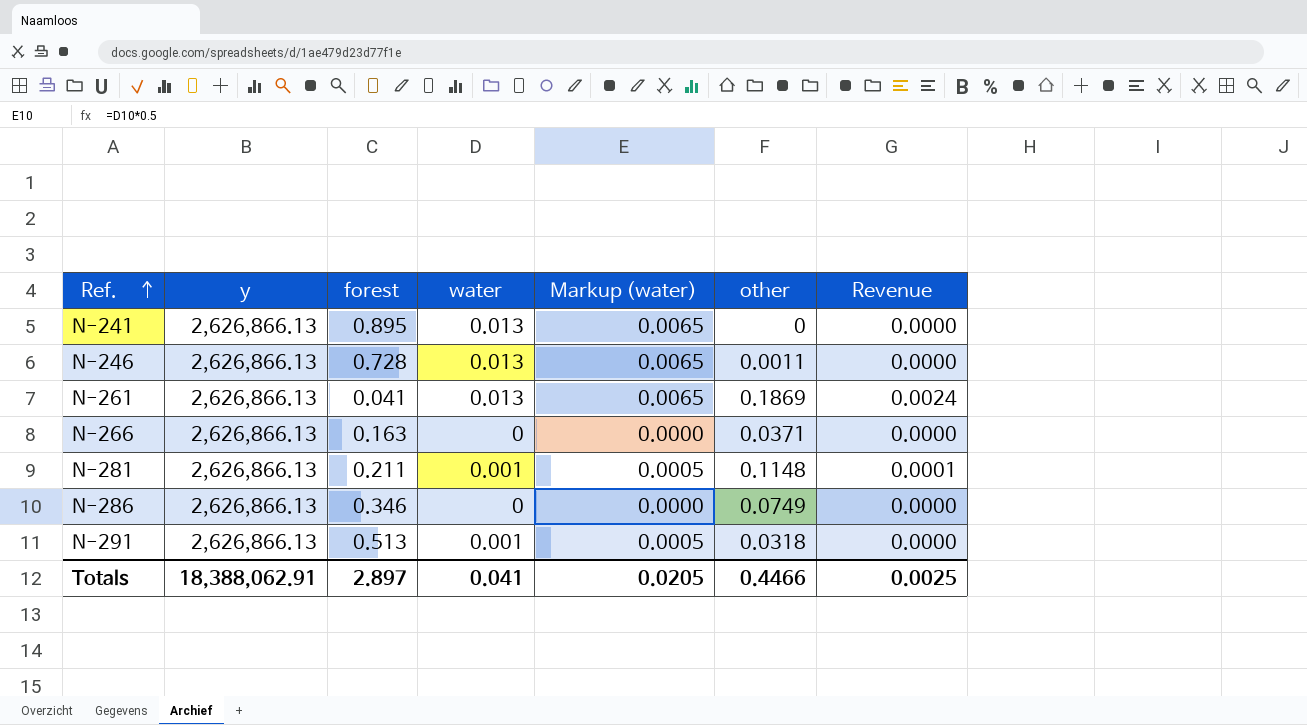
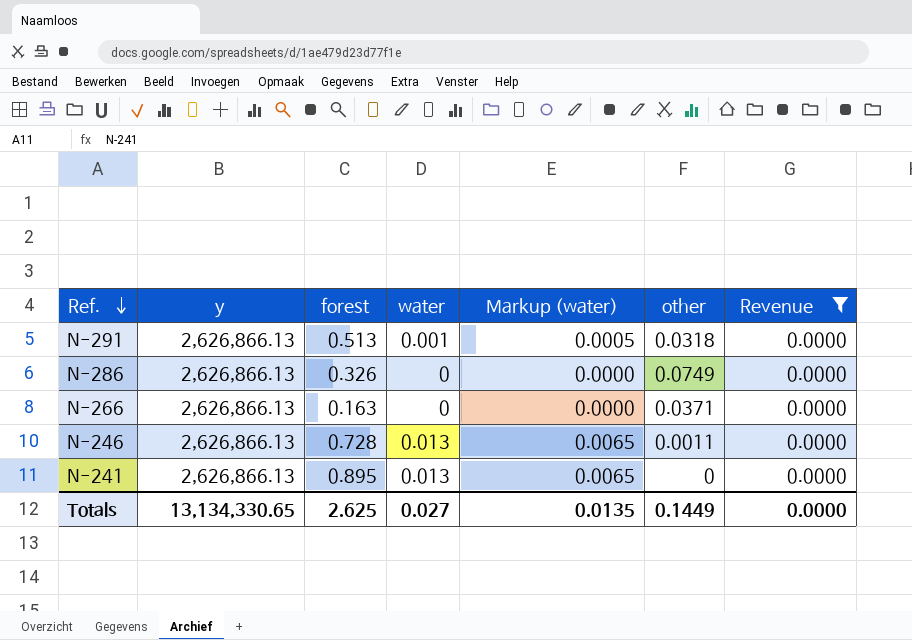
filter: none -> Revenue = 0.0000
row order: Ref. ascending -> Ref. descending
N-286 | forest: 0.346 -> 0.326
Totals | y: 18,388,062.91 -> 13,134,330.65
Totals | forest: 2.897 -> 2.625
Totals | water: 0.041 -> 0.027
Totals | Markup (water): 0.0205 -> 0.0135
Totals | other: 0.4466 -> 0.1449
Totals | Revenue: 0.0025 -> 0.0000

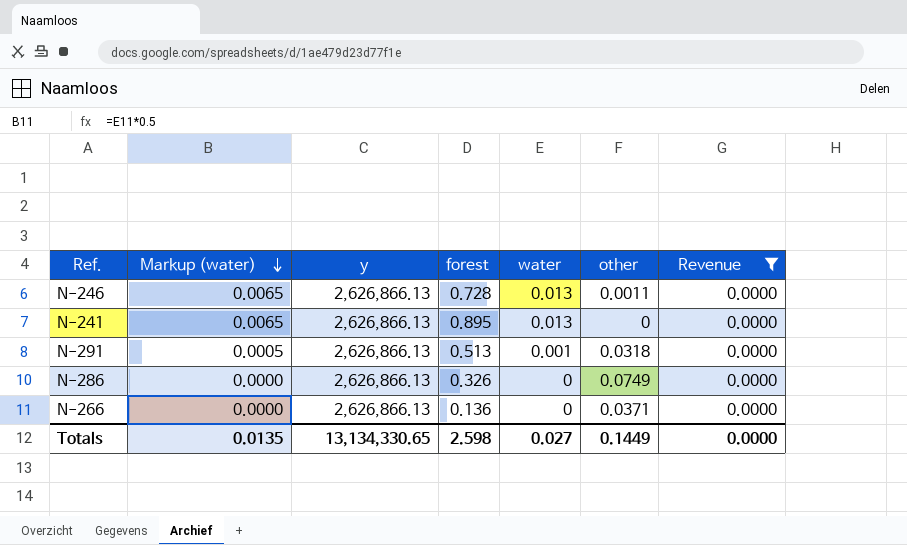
row order: Ref. descending -> Markup (water) descending
column Markup (water) | position: 5 -> 2
N-266 | forest: 0.163 -> 0.136
Totals | forest: 2.625 -> 2.598

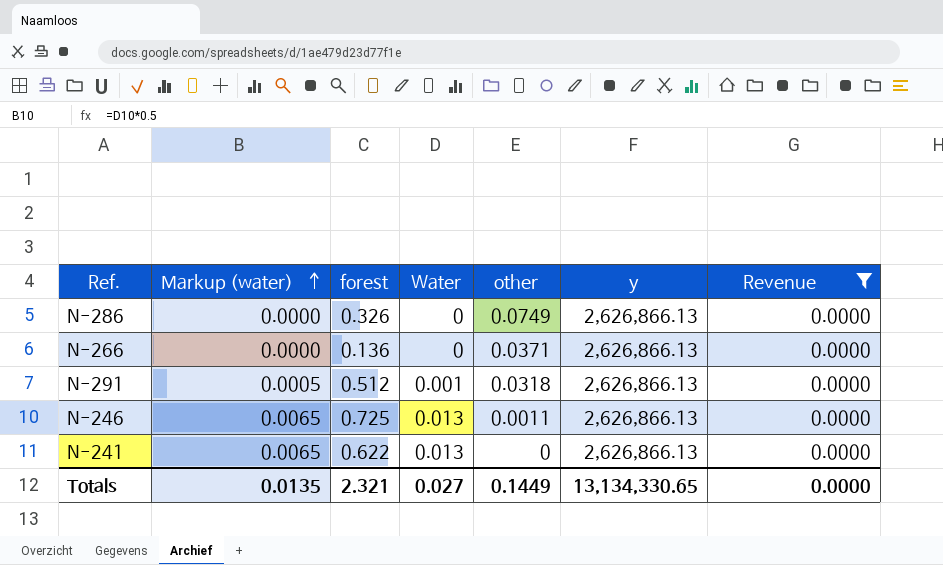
row order: Markup (water) descending -> Markup (water) ascending
column name: water -> Water
column y | position: 3 -> 6
N-291 | forest: 0.513 -> 0.512
N-246 | forest: 0.728 -> 0.725
N-241 | forest: 0.895 -> 0.622
Totals | forest: 2.598 -> 2.321

